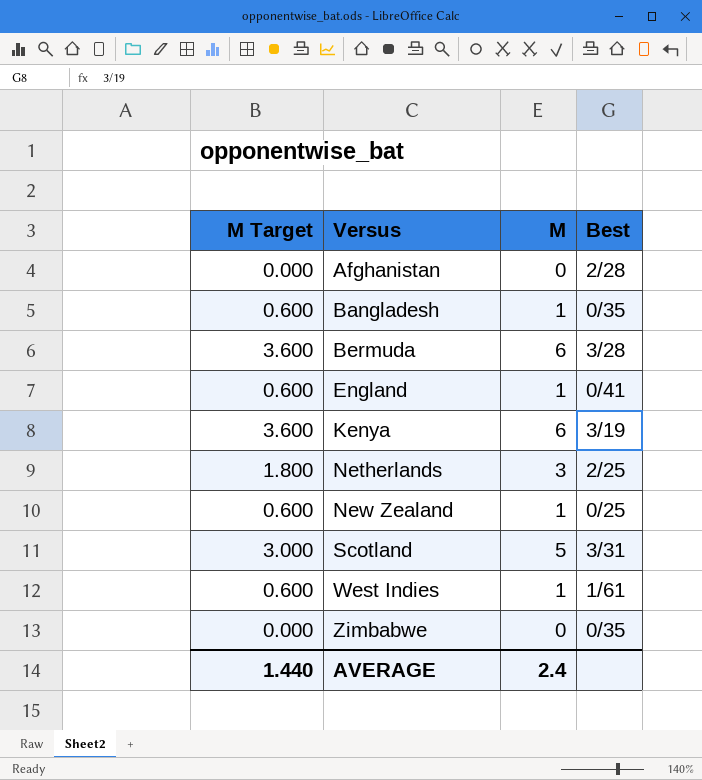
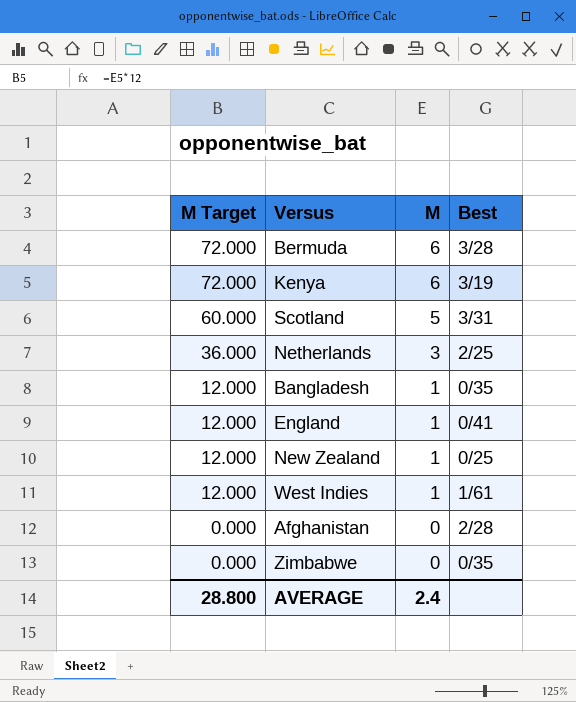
row order: Versus ascending -> M Target descending
column M Target | formula: [M] * 0.6 -> [M] * 12
AVERAGE | M Target: 1.440 -> 28.800

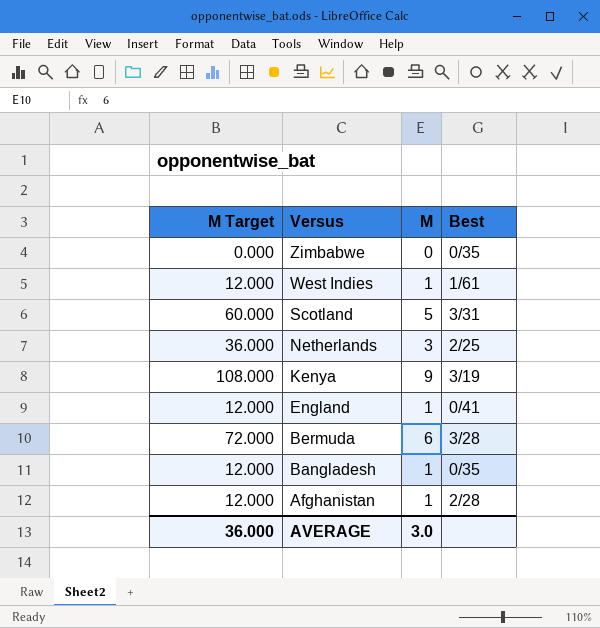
row order: M Target descending -> Versus descending
row New Zealand: 12.000 | 1 | 0/25 -> none
Kenya | M Target: 72.000 -> 108.000
Kenya | M: 6 -> 9
Afghanistan | M Target: 0.000 -> 12.000
Afghanistan | M: 0 -> 1
AVERAGE | M Target: 28.800 -> 36.000
AVERAGE | M: 2.4 -> 3.0

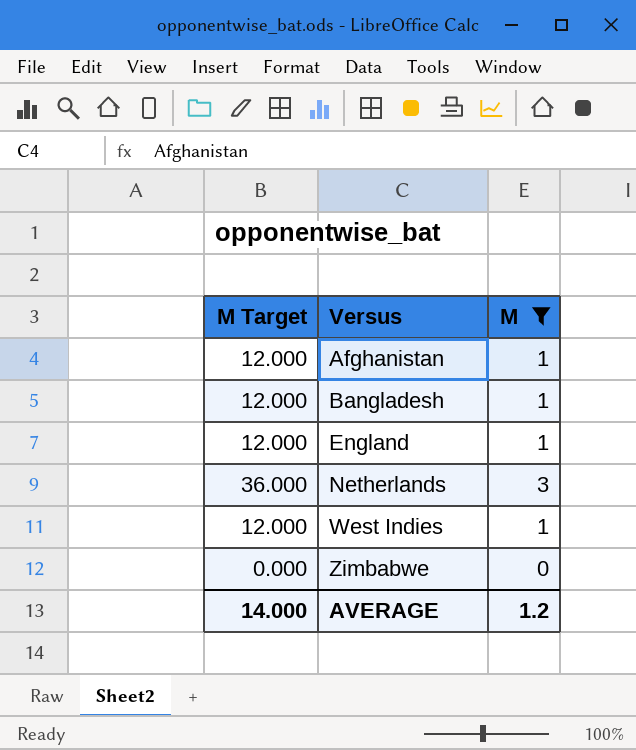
filter: none -> M <= 3
row order: Versus descending -> Versus ascending
column Best | position: 4 -> none
AVERAGE | M Target: 36.000 -> 14.000
AVERAGE | M: 3.0 -> 1.2

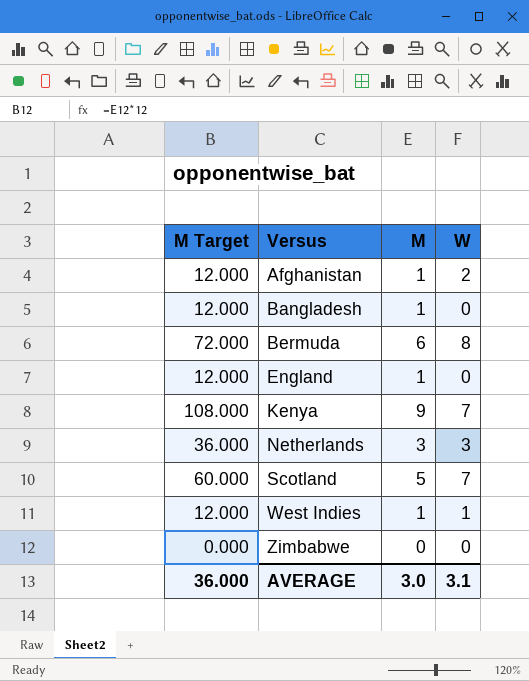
filter: M <= 3 -> none
column W | position: none -> 4
AVERAGE | M Target: 14.000 -> 36.000
AVERAGE | M: 1.2 -> 3.0

